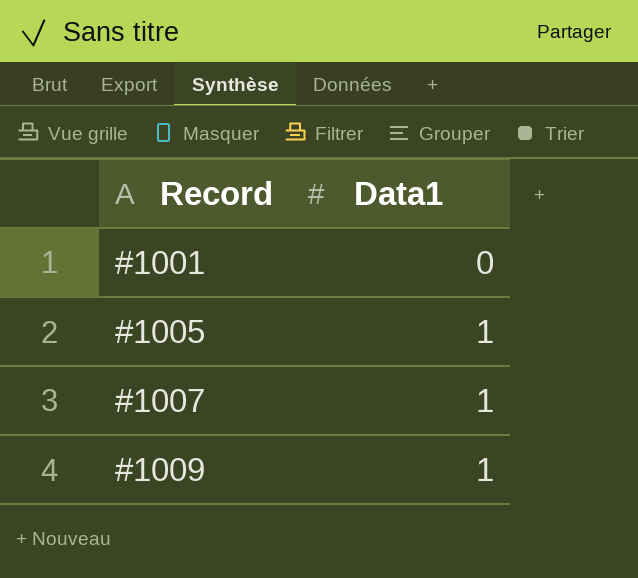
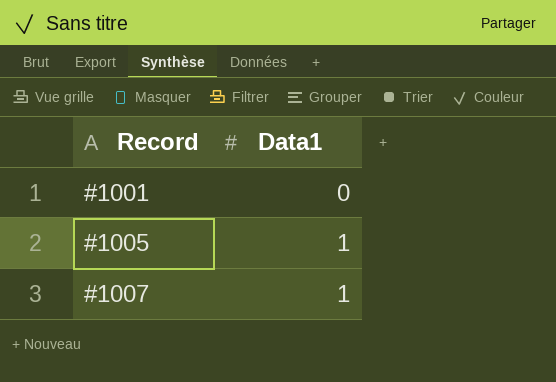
row #1009: 1 -> none

